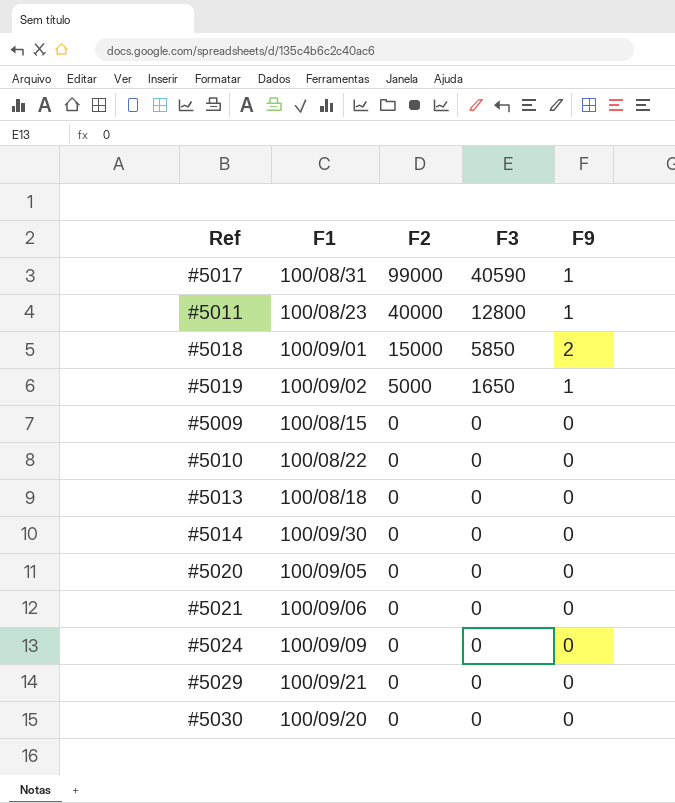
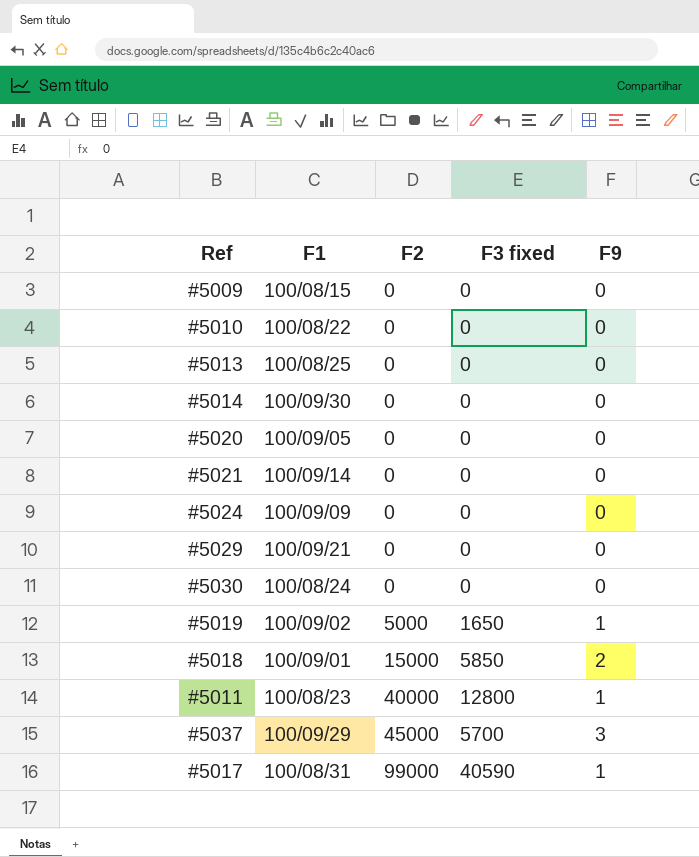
row order: F2 descending -> F2 ascending
column name: F3 -> F3 fixed
#5013 | F1: 100/08/18 -> 100/08/25
#5021 | F1: 100/09/06 -> 100/09/14
#5030 | F1: 100/09/20 -> 100/08/24
row #5037: none -> 100/09/29 | 45000 | 5700 | 3

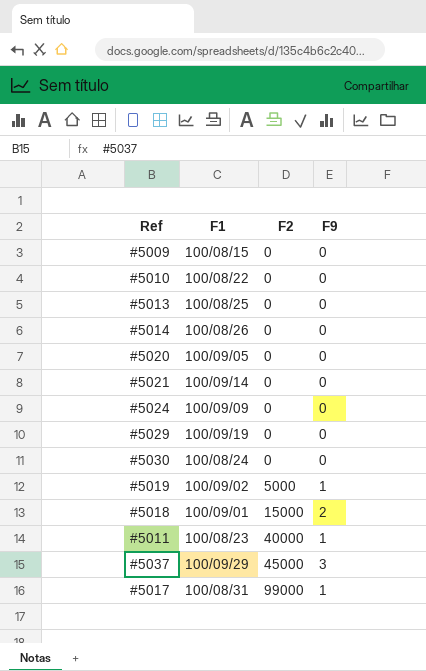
column F3 fixed | position: 4 -> none
#5014 | F1: 100/09/30 -> 100/08/26
#5029 | F1: 100/09/21 -> 100/09/19

